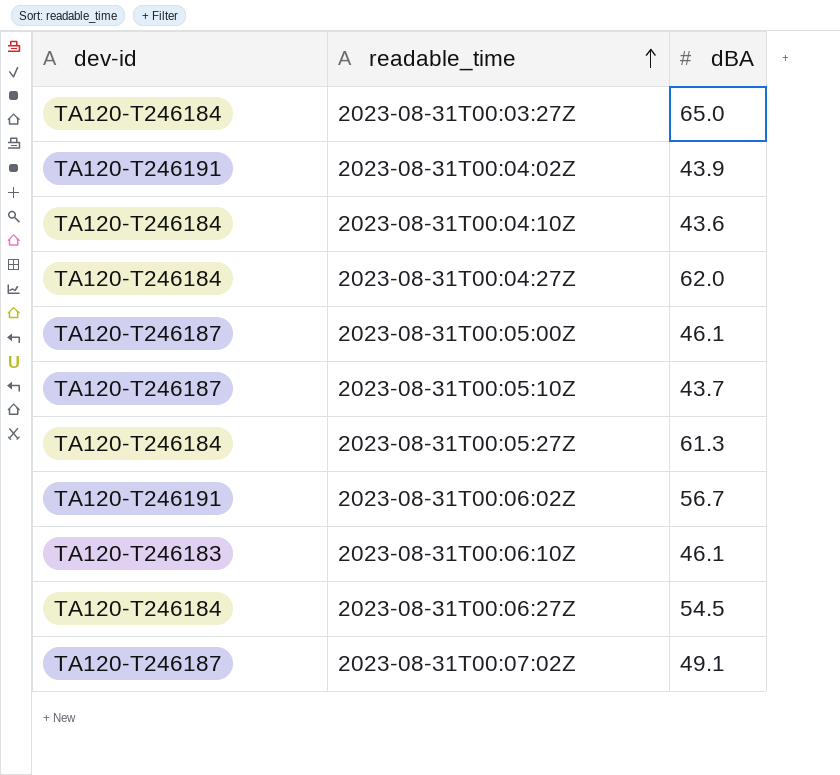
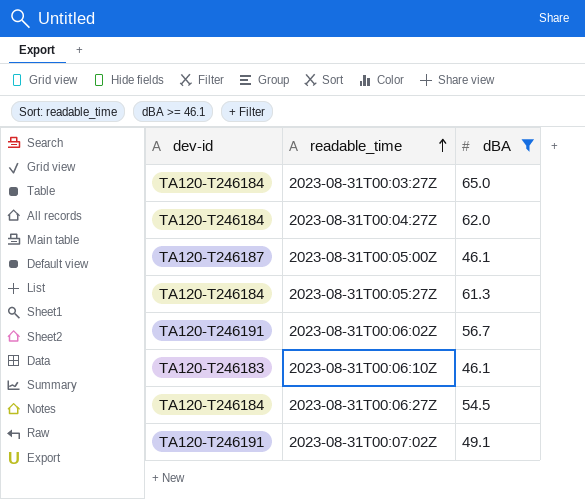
filter: none -> dBA >= 46.1
2023-08-31T00:07:02Z | dev-id: TA120-T246187 -> TA120-T246191

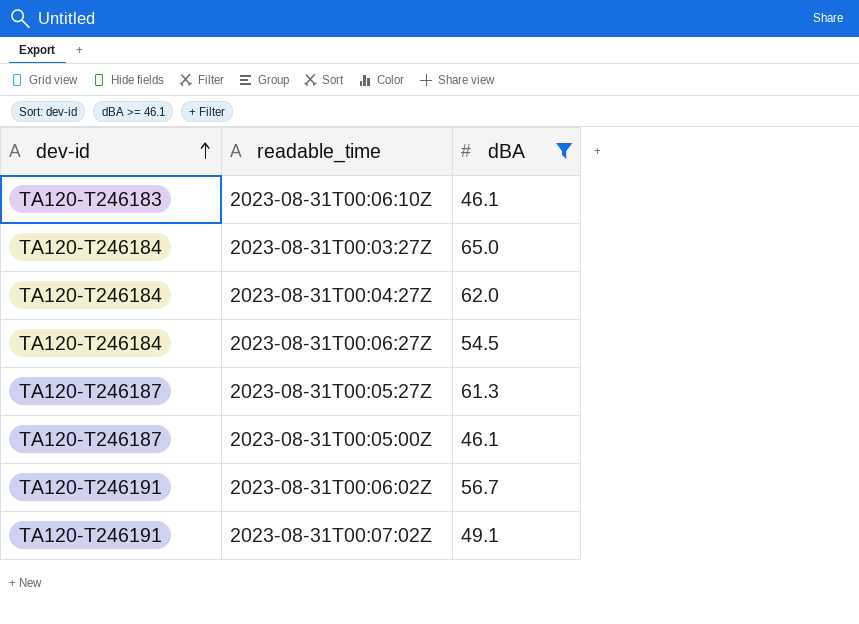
row order: readable_time ascending -> dev-id ascending
2023-08-31T00:05:27Z | dev-id: TA120-T246184 -> TA120-T246187

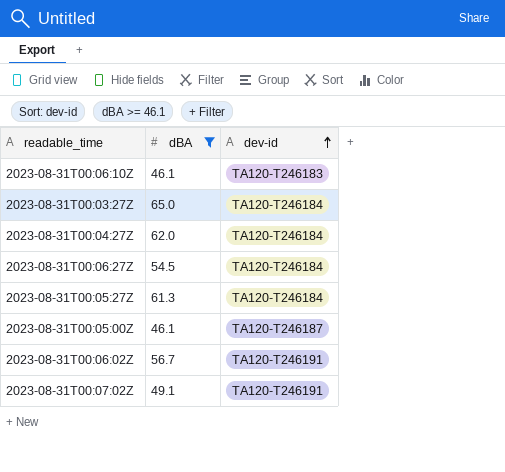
column dev-id | position: 1 -> 3
2023-08-31T00:05:27Z | dev-id: TA120-T246187 -> TA120-T246184

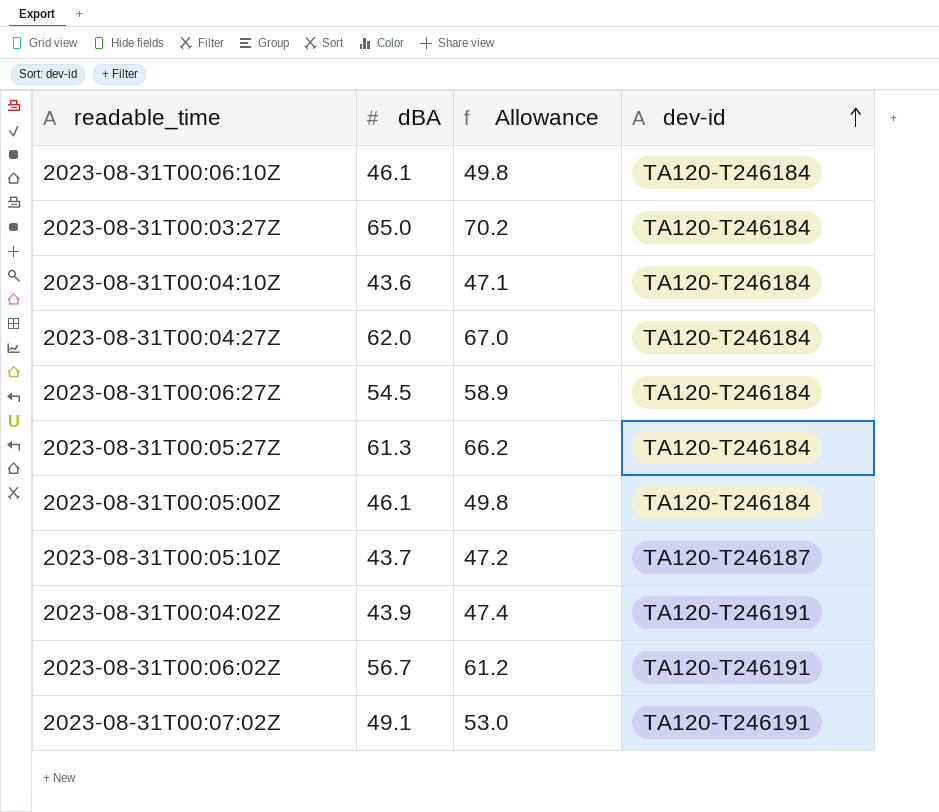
filter: dBA >= 46.1 -> none
column Allowance | formula: none -> [dBA] * 1.08
2023-08-31T00:06:10Z | dev-id: TA120-T246183 -> TA120-T246184
2023-08-31T00:05:00Z | dev-id: TA120-T246187 -> TA120-T246184

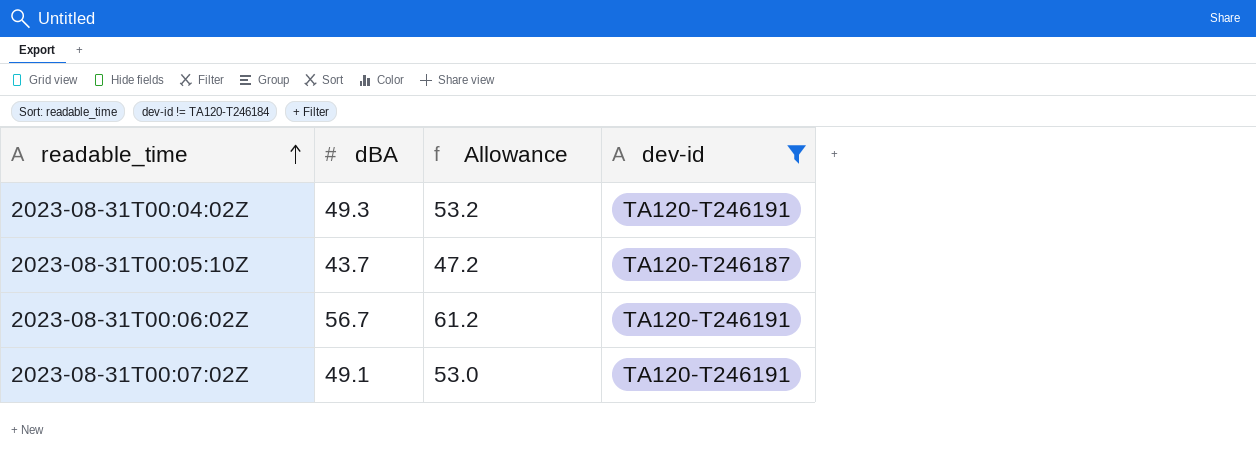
filter: none -> dev-id != TA120-T246184
row order: dev-id ascending -> readable_time ascending
2023-08-31T00:04:02Z | dBA: 43.9 -> 49.3
2023-08-31T00:04:02Z | Allowance: 47.4 -> 53.2

